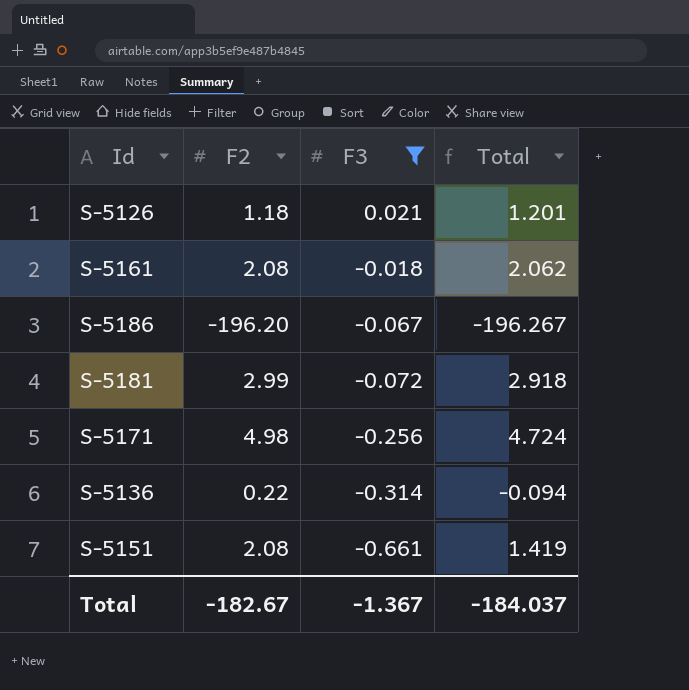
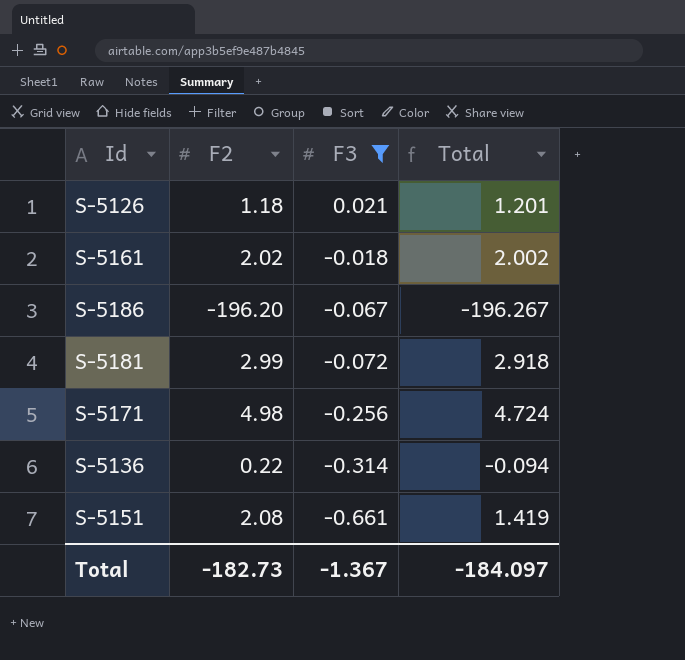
S-5161 | F2: 2.08 -> 2.02
S-5161 | Total: 2.062 -> 2.002
Total | F2: -182.67 -> -182.73
Total | Total: -184.037 -> -184.097

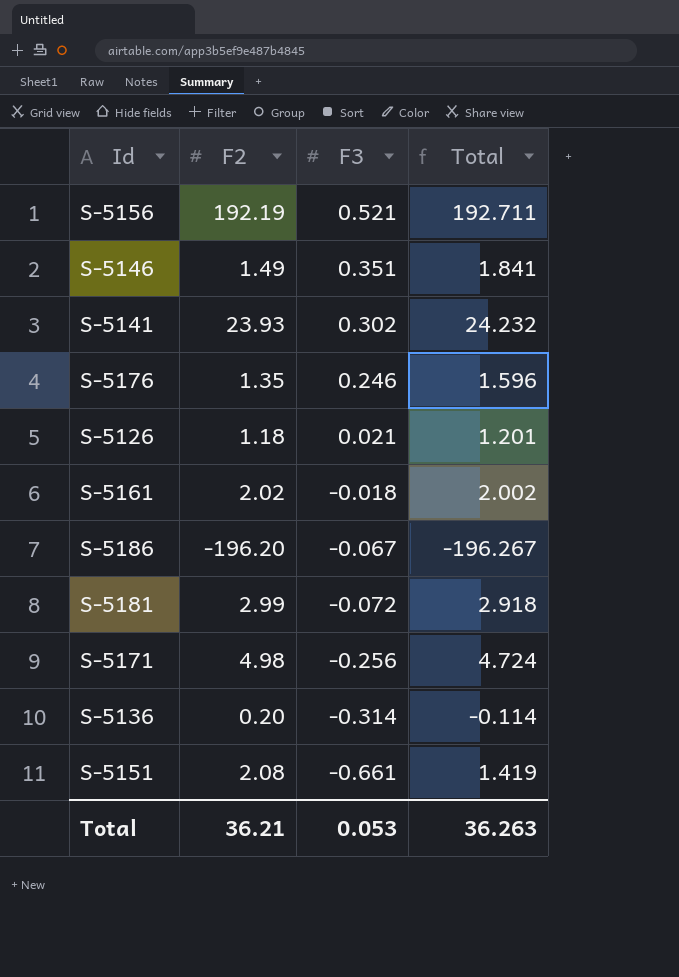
filter: F3 <= 0.021 -> none
S-5136 | F2: 0.22 -> 0.20
S-5136 | Total: -0.094 -> -0.114
Total | F2: -182.73 -> 36.21
Total | F3: -1.367 -> 0.053
Total | Total: -184.097 -> 36.263

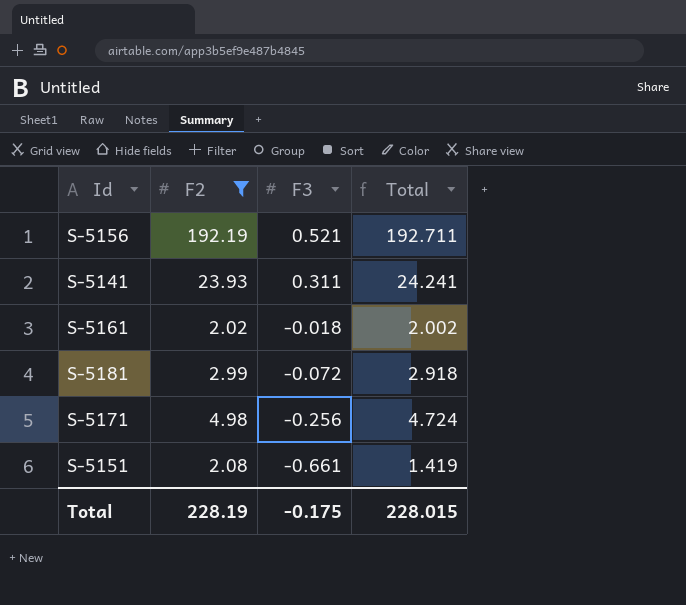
filter: none -> F2 >= 2.02
S-5141 | F3: 0.302 -> 0.311
S-5141 | Total: 24.232 -> 24.241
Total | F2: 36.21 -> 228.19
Total | F3: 0.053 -> -0.175
Total | Total: 36.263 -> 228.015

